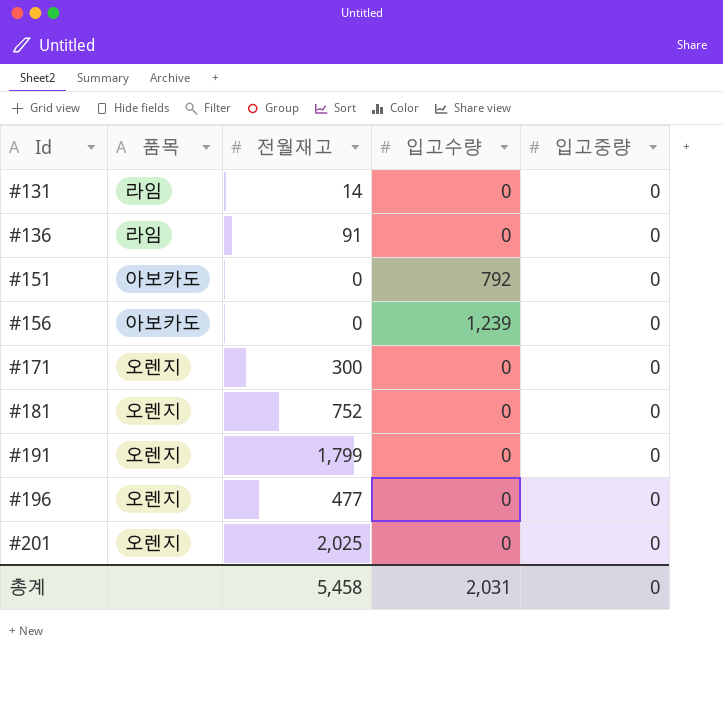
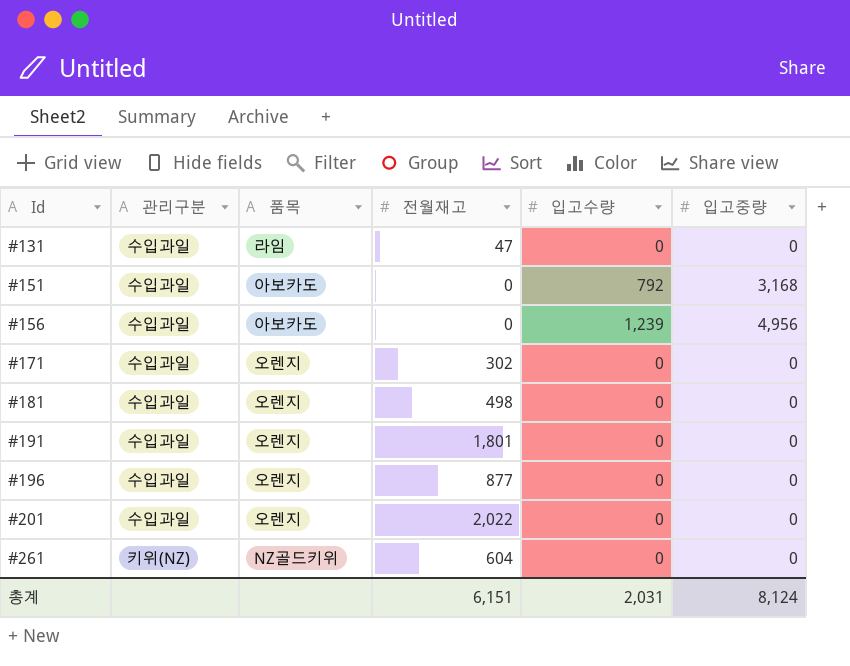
column 관리구분 | position: none -> 2
row #136: 라임 | 91 | 0 | 0 -> none
#131 | 전월재고: 14 -> 47
#151 | 입고중량: 0 -> 3,168
#156 | 입고중량: 0 -> 4,956
#171 | 전월재고: 300 -> 302
#181 | 전월재고: 752 -> 498
#191 | 전월재고: 1,799 -> 1,801
#196 | 전월재고: 477 -> 877
#201 | 전월재고: 2,025 -> 2,022
row #261: none -> 키위(NZ) | NZ골드키위 | 604 | 0 | 0
총계 | 전월재고: 5,458 -> 6,151
총계 | 입고중량: 0 -> 8,124

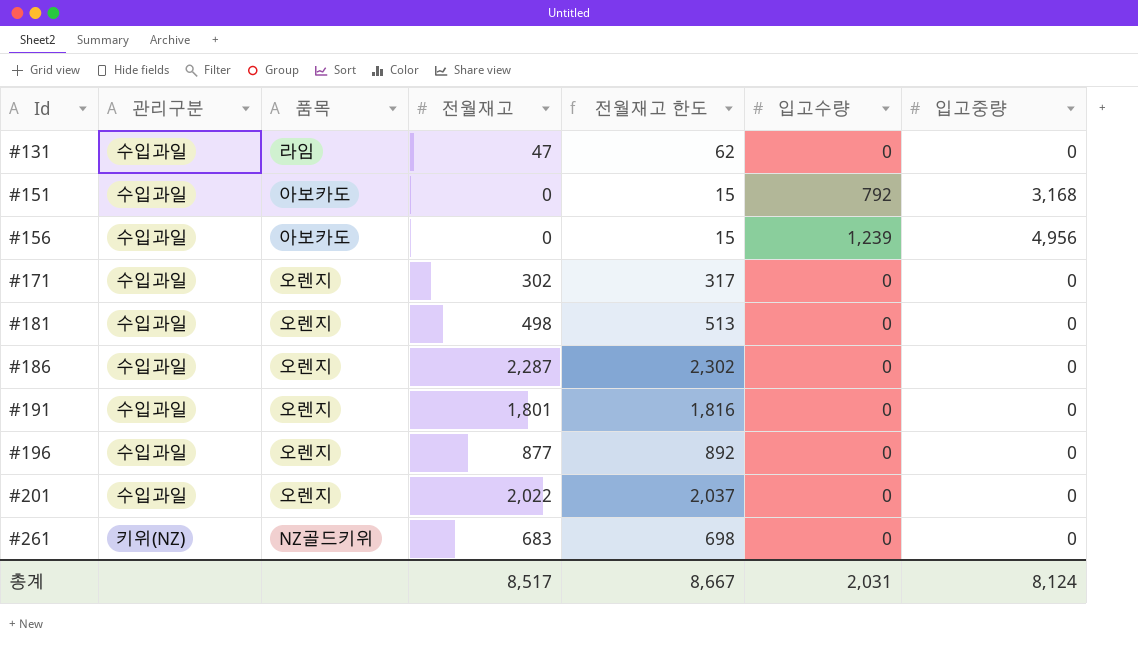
column 전월재고 한도 | formula: none -> [전월재고] + 15
row #186: none -> 수입과일 | 오렌지 | 2,287 | 2,302 | 0 | 0
#261 | 전월재고: 604 -> 683
총계 | 전월재고: 6,151 -> 8,517

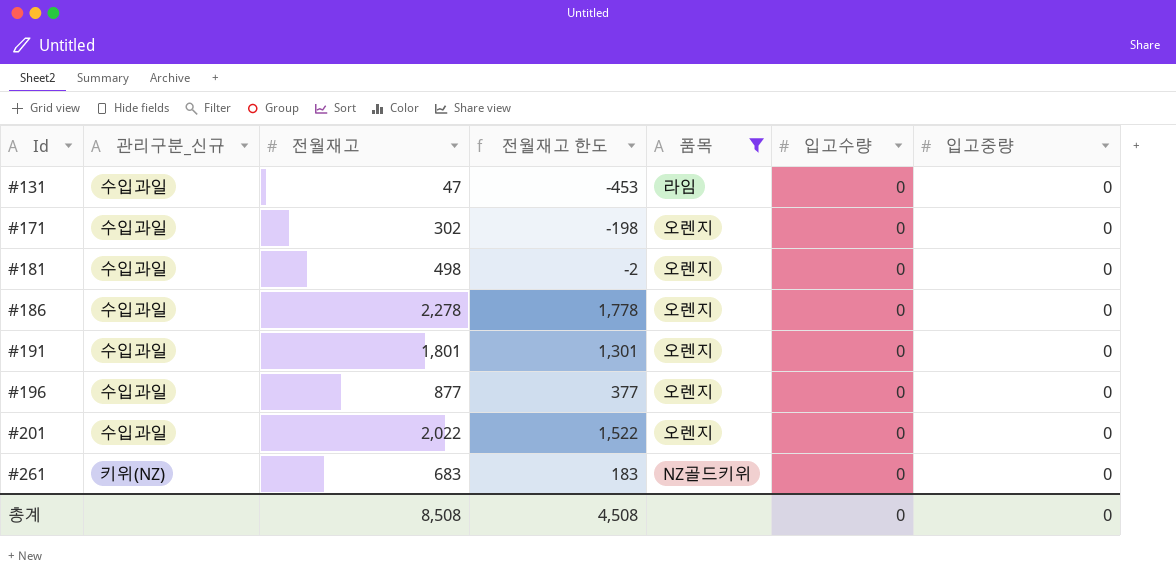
filter: none -> 품목 != 아보카도
column name: 관리구분 -> 관리구분_신규
column 전월재고 한도 | formula: [전월재고] + 15 -> [전월재고] - 500
column 품목 | position: 3 -> 5
#186 | 전월재고: 2,287 -> 2,278
총계 | 전월재고: 8,517 -> 8,508
총계 | 전월재고 한도: 8,667 -> 4,508
총계 | 입고수량: 2,031 -> 0
총계 | 입고중량: 8,124 -> 0

